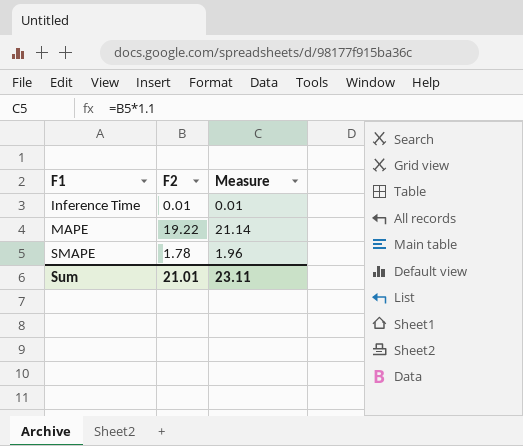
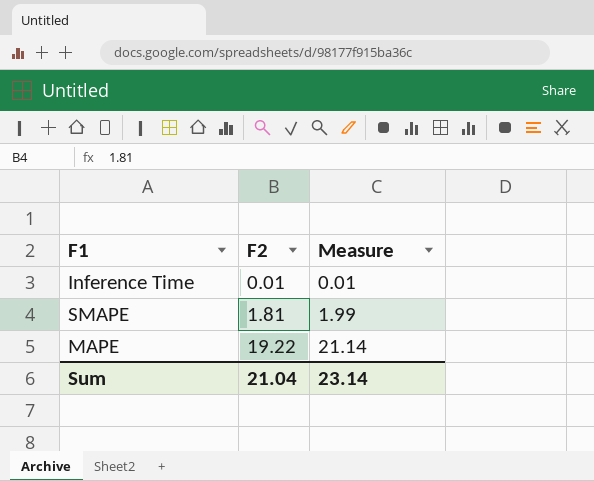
row order: F1 ascending -> F2 ascending
SMAPE | F2: 1.78 -> 1.81
SMAPE | Measure: 1.96 -> 1.99
Sum | F2: 21.01 -> 21.04
Sum | Measure: 23.11 -> 23.14

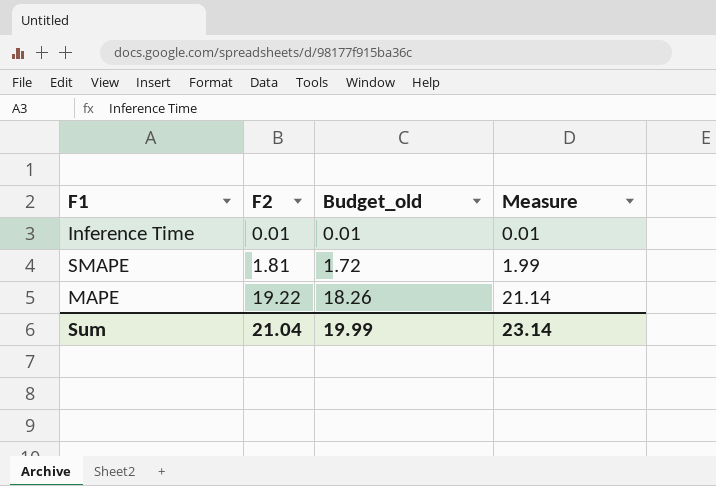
column Budget_old | formula: none -> [F2] * 0.95

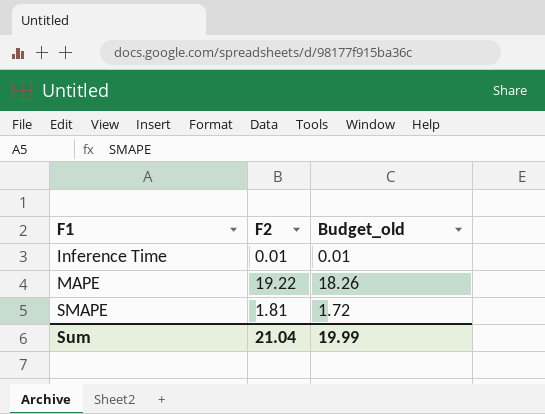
row order: F2 ascending -> F1 ascending
column Measure | formula: [F2] * 1.1 -> none

